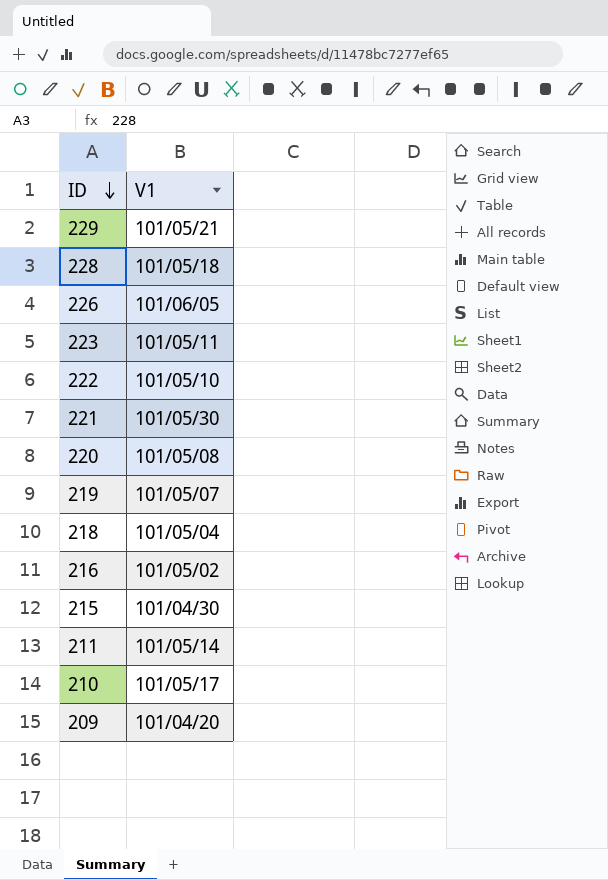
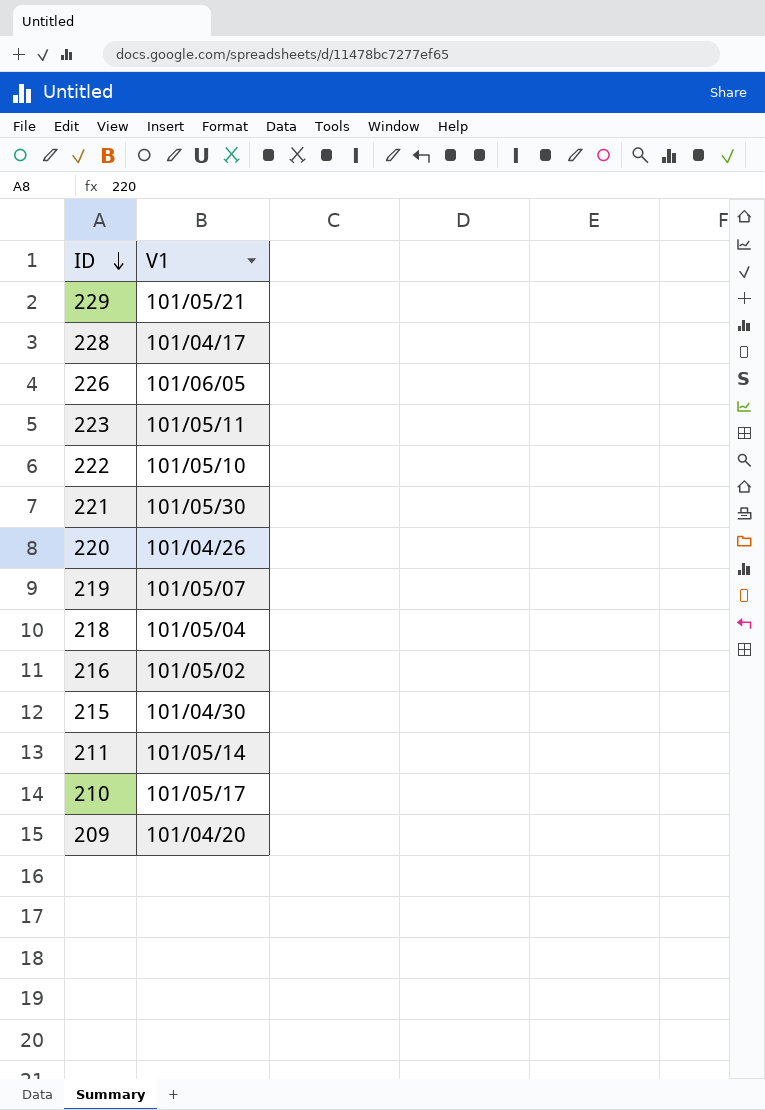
228 | V1: 101/05/18 -> 101/04/17
220 | V1: 101/05/08 -> 101/04/26

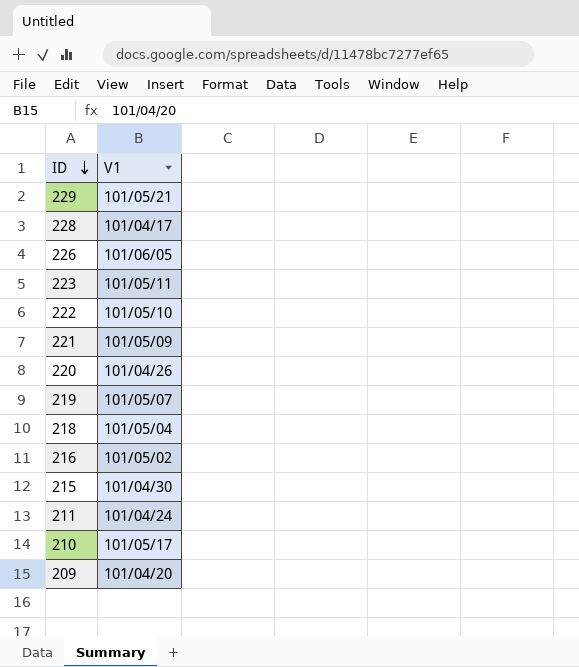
221 | V1: 101/05/30 -> 101/05/09
211 | V1: 101/05/14 -> 101/04/24

